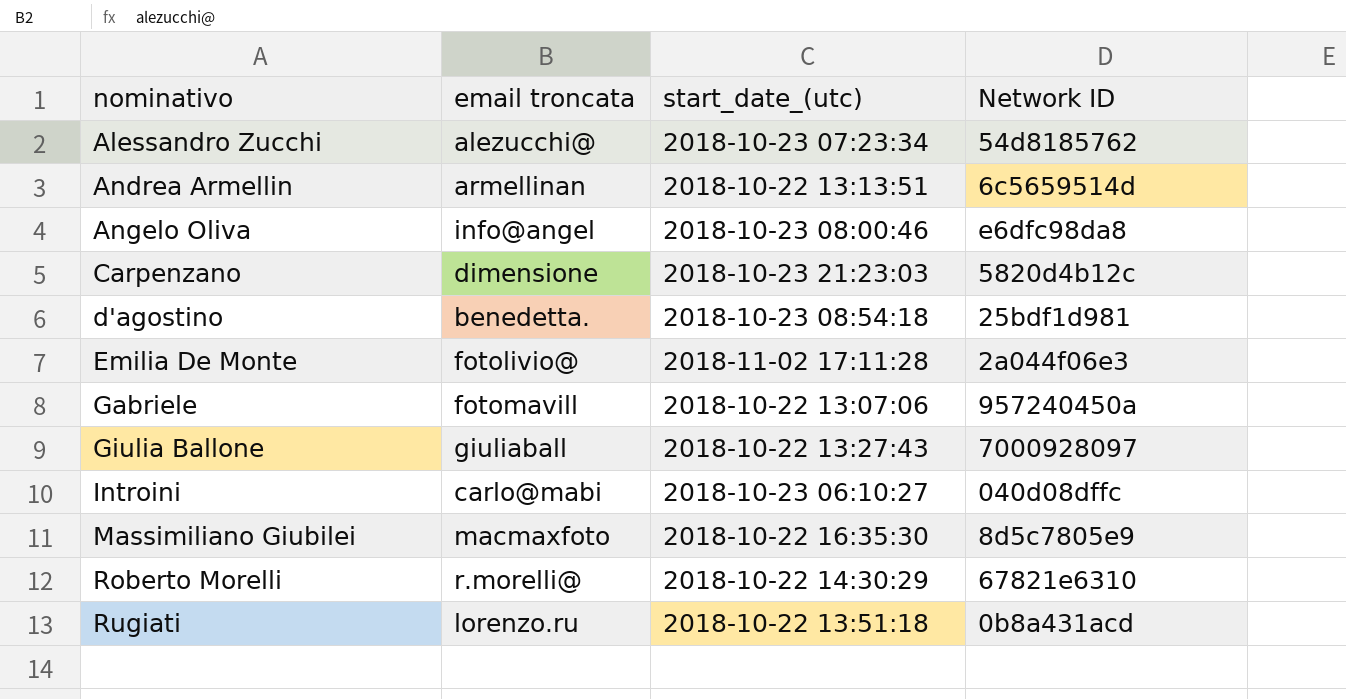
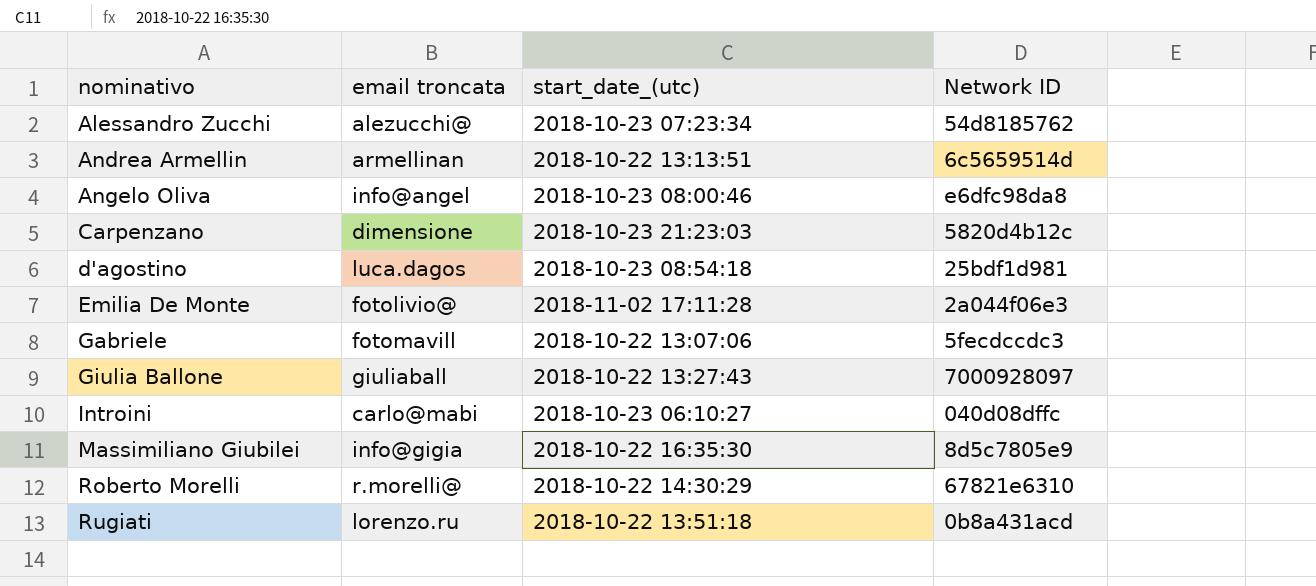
d'agostino | email troncata: benedetta. -> luca.dagos
Gabriele | Network ID: 957240450a -> 5fecdccdc3
Massimiliano Giubilei | email troncata: macmaxfoto -> info@gigia

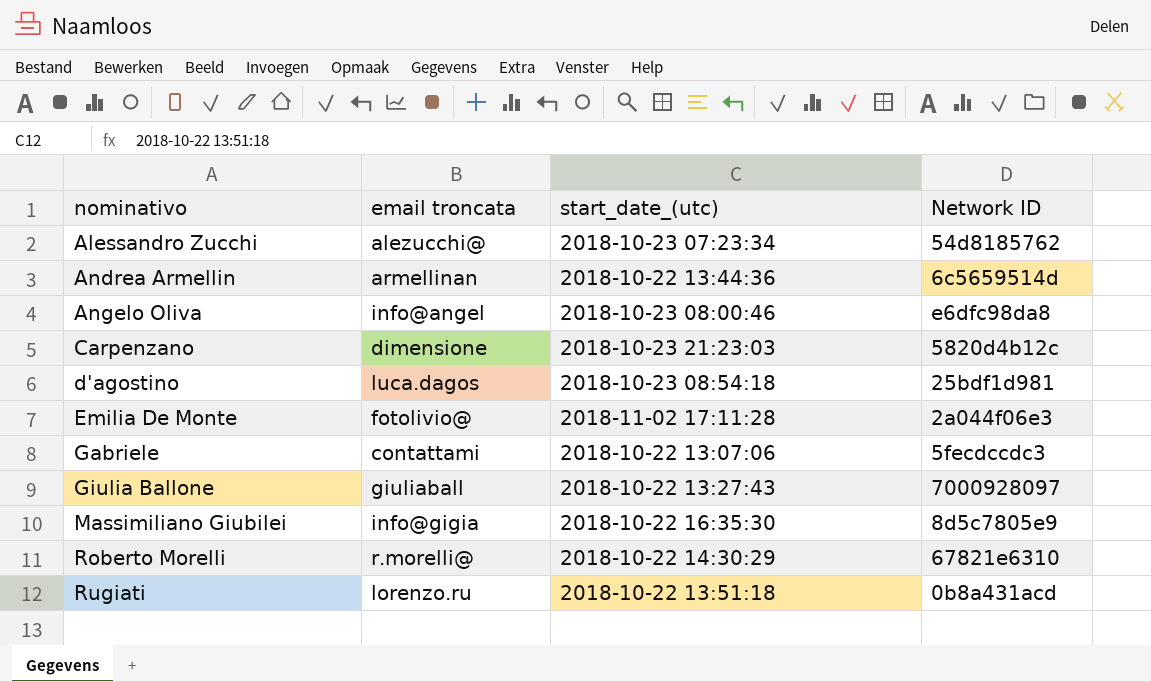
row Introini: carlo@mabi | 2018-10-23 06:10:27 | 040d08dffc -> none
Andrea Armellin | start_date_(utc): 2018-10-22 13:13:51 -> 2018-10-22 13:44:36
Gabriele | email troncata: fotomavill -> contattami

